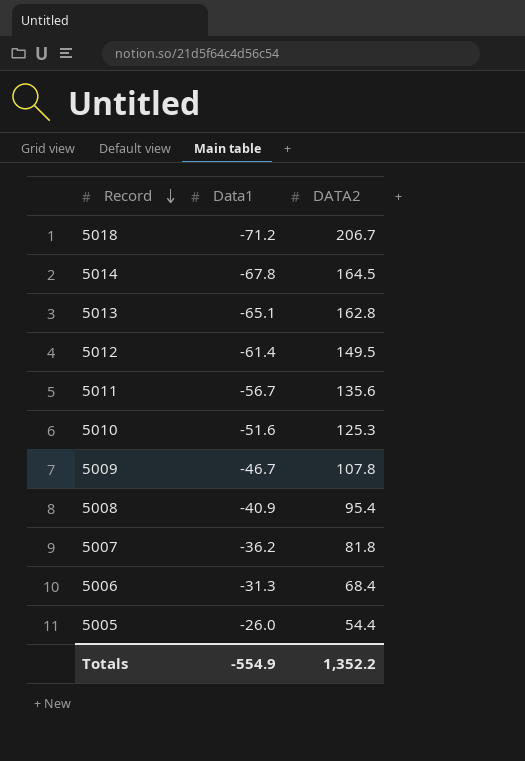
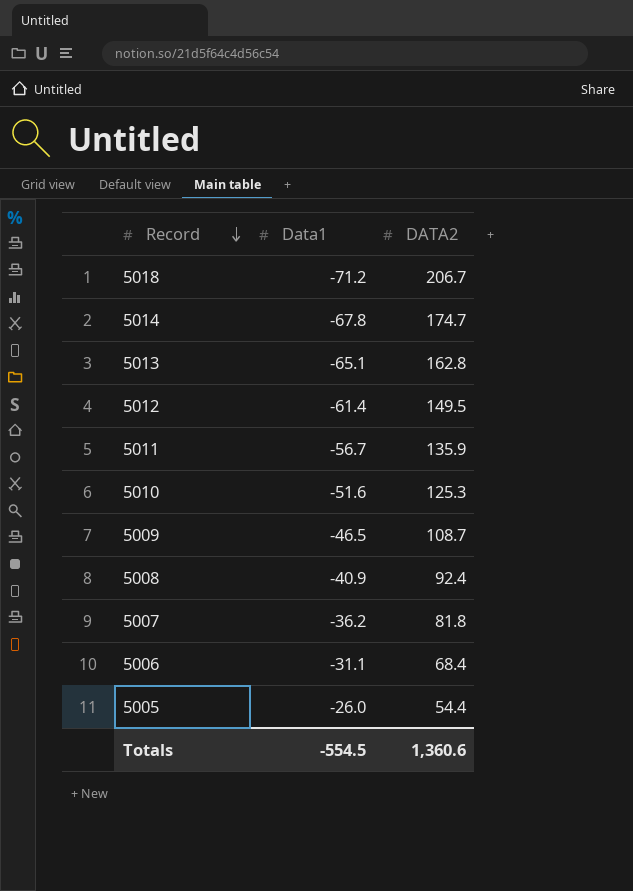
5014 | DATA2: 164.5 -> 174.7
5011 | DATA2: 135.6 -> 135.9
5009 | Data1: -46.7 -> -46.5
5009 | DATA2: 107.8 -> 108.7
5008 | DATA2: 95.4 -> 92.4
5006 | Data1: -31.3 -> -31.1
Totals | Data1: -554.9 -> -554.5
Totals | DATA2: 1,352.2 -> 1,360.6

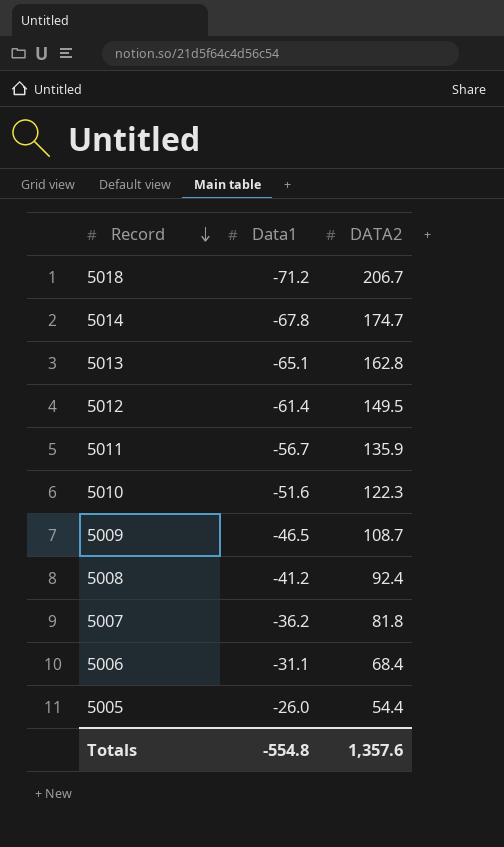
5010 | DATA2: 125.3 -> 122.3
5008 | Data1: -40.9 -> -41.2
Totals | Data1: -554.5 -> -554.8
Totals | DATA2: 1,360.6 -> 1,357.6

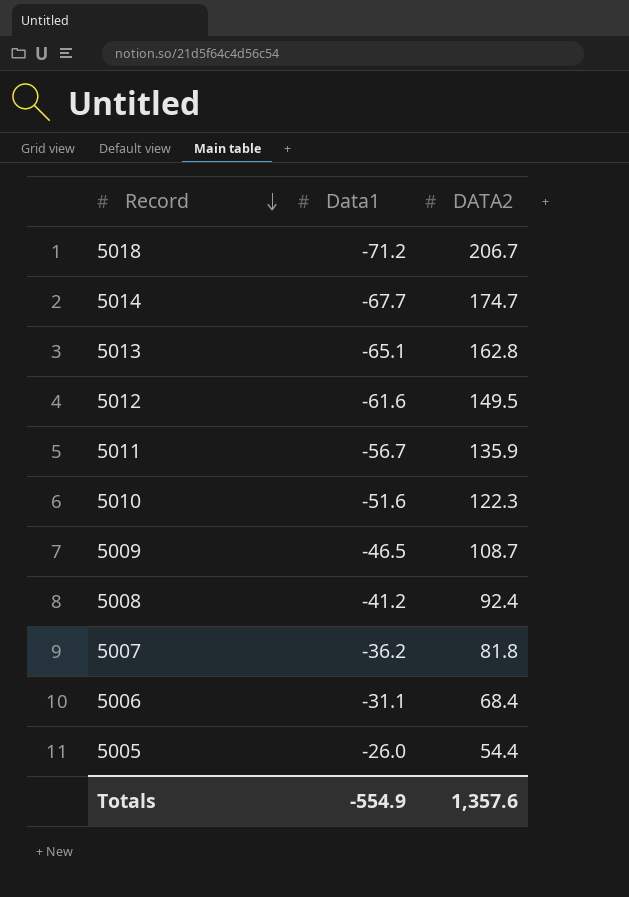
5014 | Data1: -67.8 -> -67.7
5012 | Data1: -61.4 -> -61.6
Totals | Data1: -554.8 -> -554.9

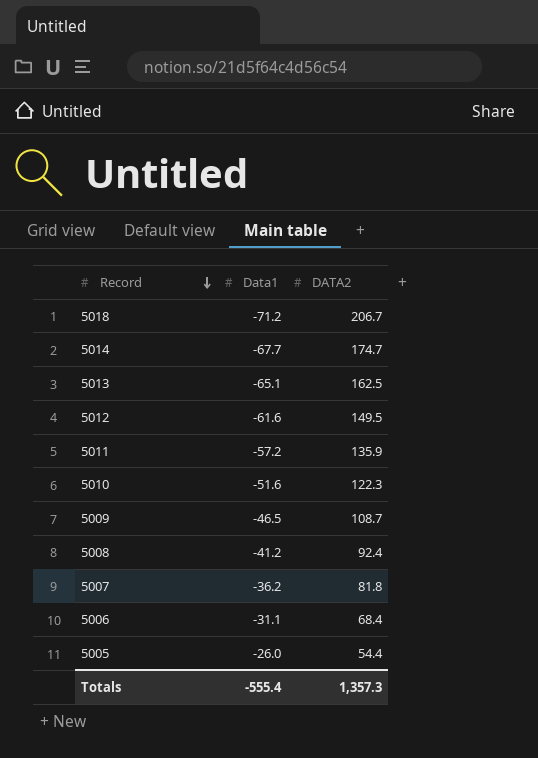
5013 | DATA2: 162.8 -> 162.5
5011 | Data1: -56.7 -> -57.2
Totals | Data1: -554.9 -> -555.4
Totals | DATA2: 1,357.6 -> 1,357.3

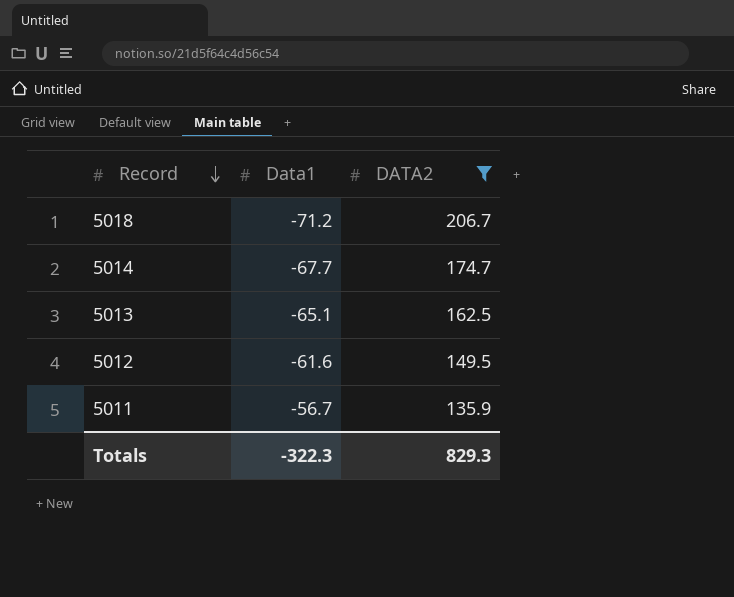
filter: none -> DATA2 >= 135.9
5011 | Data1: -57.2 -> -56.7
Totals | Data1: -555.4 -> -322.3
Totals | DATA2: 1,357.3 -> 829.3

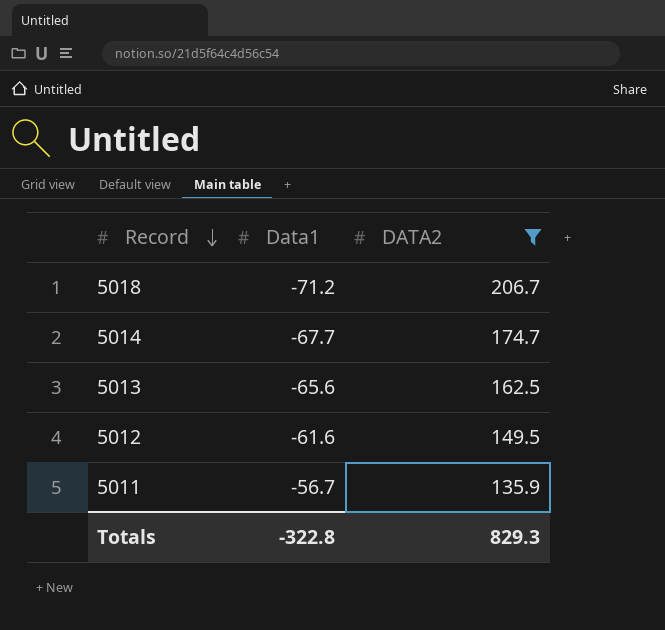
5013 | Data1: -65.1 -> -65.6
Totals | Data1: -322.3 -> -322.8

